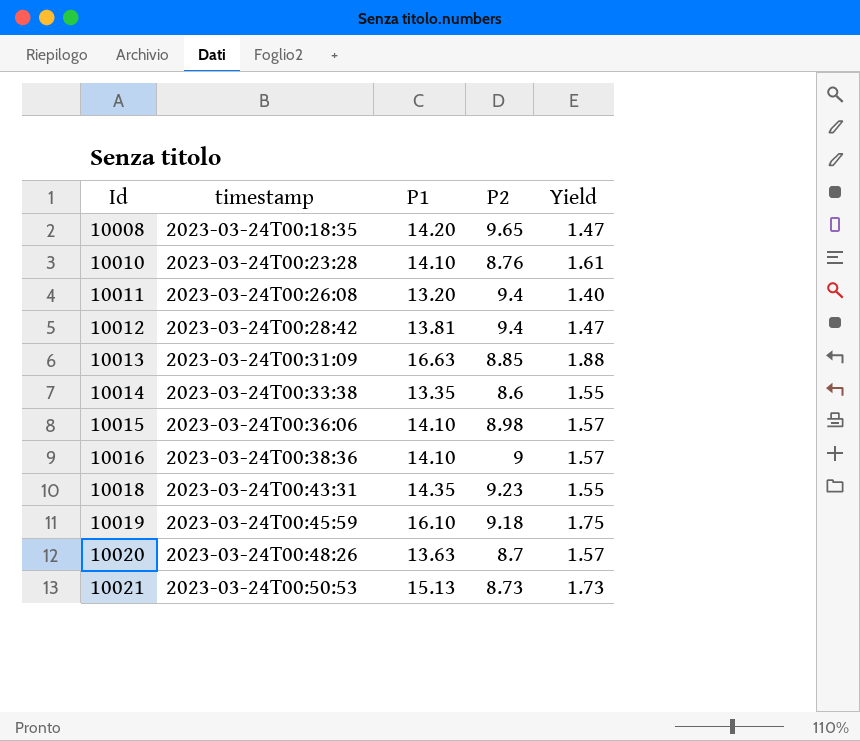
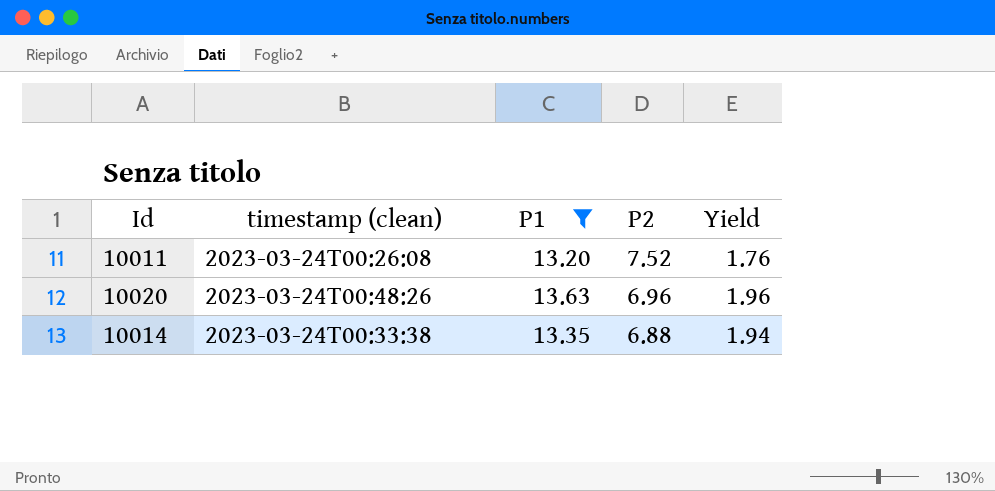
filter: none -> P1 <= 13.63
row order: Id ascending -> P2 descending
column name: timestamp -> timestamp (clean)
10011 | P2: 9.4 -> 7.52
10011 | Yield: 1.40 -> 1.76
10020 | P2: 8.7 -> 6.96
10020 | Yield: 1.57 -> 1.96
10014 | P2: 8.6 -> 6.88
10014 | Yield: 1.55 -> 1.94

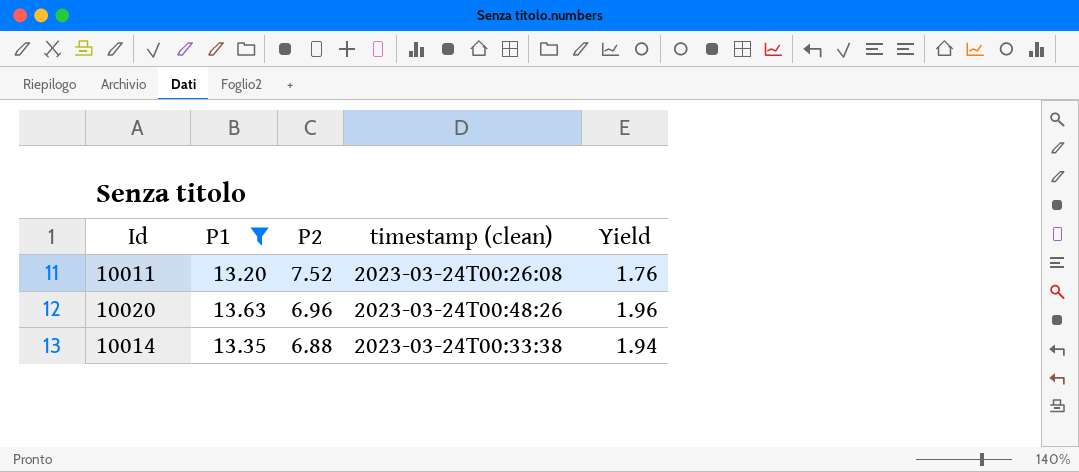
column timestamp (clean) | position: 2 -> 4

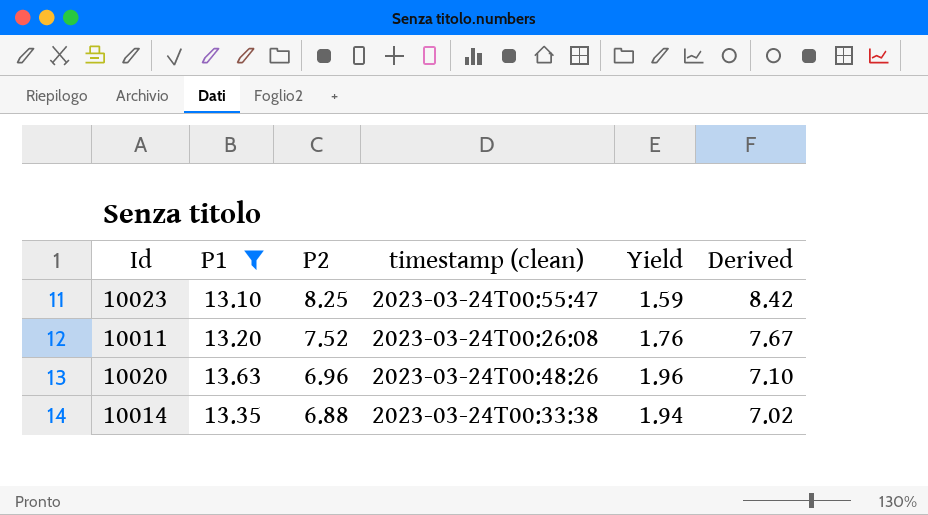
column Derived | formula: none -> [P2] * 1.02
row 10023: none -> 13.10 | 8.25 | 2023-03-24T00:55:47 | 1.59 | 8.42

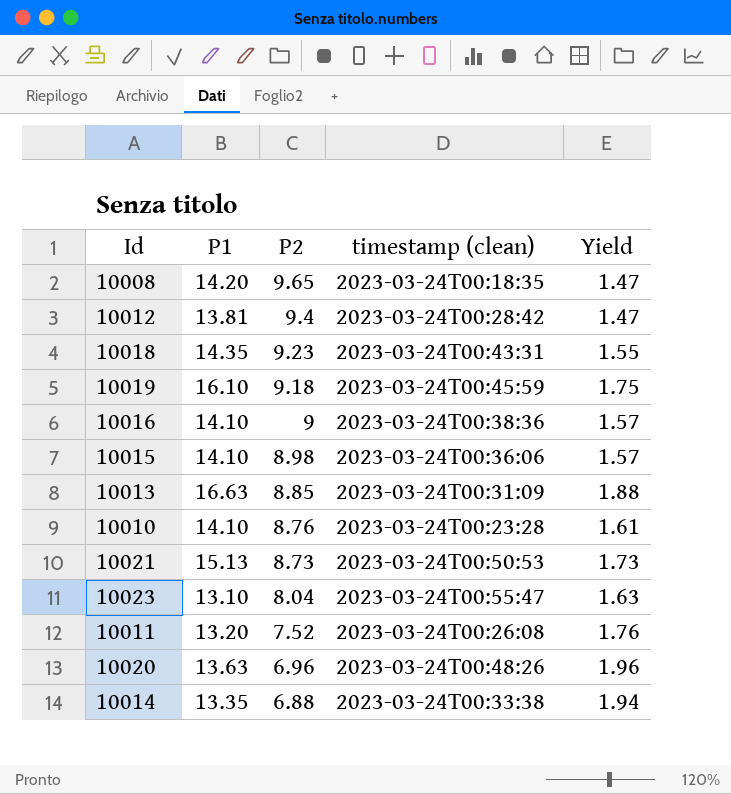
filter: P1 <= 13.63 -> none
column Derived | formula: [P2] * 1.02 -> none
10023 | P2: 8.25 -> 8.04
10023 | Yield: 1.59 -> 1.63

